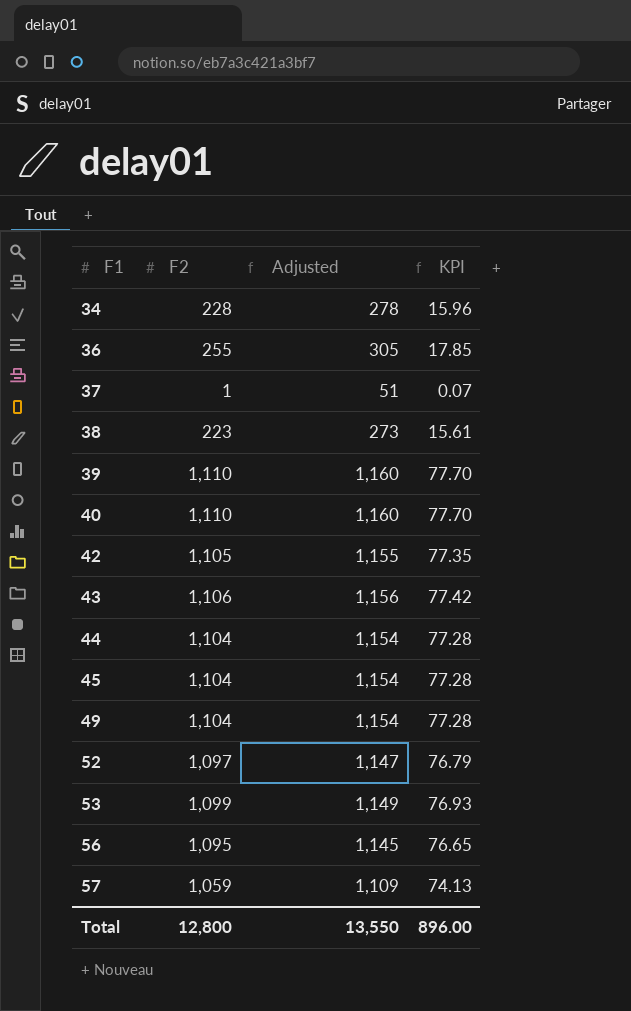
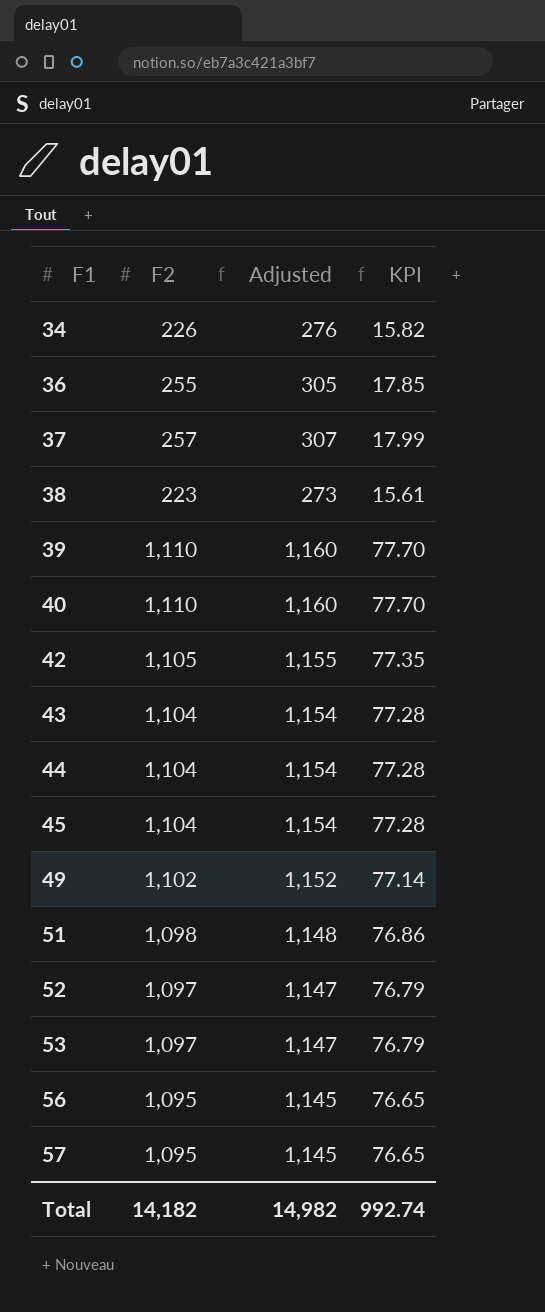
34 | F2: 228 -> 226
34 | Adjusted: 278 -> 276
34 | KPI: 15.96 -> 15.82
37 | F2: 1 -> 257
37 | Adjusted: 51 -> 307
37 | KPI: 0.07 -> 17.99
43 | F2: 1,106 -> 1,104
43 | Adjusted: 1,156 -> 1,154
43 | KPI: 77.42 -> 77.28
49 | F2: 1,104 -> 1,102
49 | Adjusted: 1,154 -> 1,152
49 | KPI: 77.28 -> 77.14
row 51: none -> 1,098 | 1,148 | 76.86
53 | F2: 1,099 -> 1,097
53 | Adjusted: 1,149 -> 1,147
53 | KPI: 76.93 -> 76.79
57 | F2: 1,059 -> 1,095
57 | Adjusted: 1,109 -> 1,145
57 | KPI: 74.13 -> 76.65
Total | F2: 12,800 -> 14,182
Total | Adjusted: 13,550 -> 14,982
Total | KPI: 896.00 -> 992.74

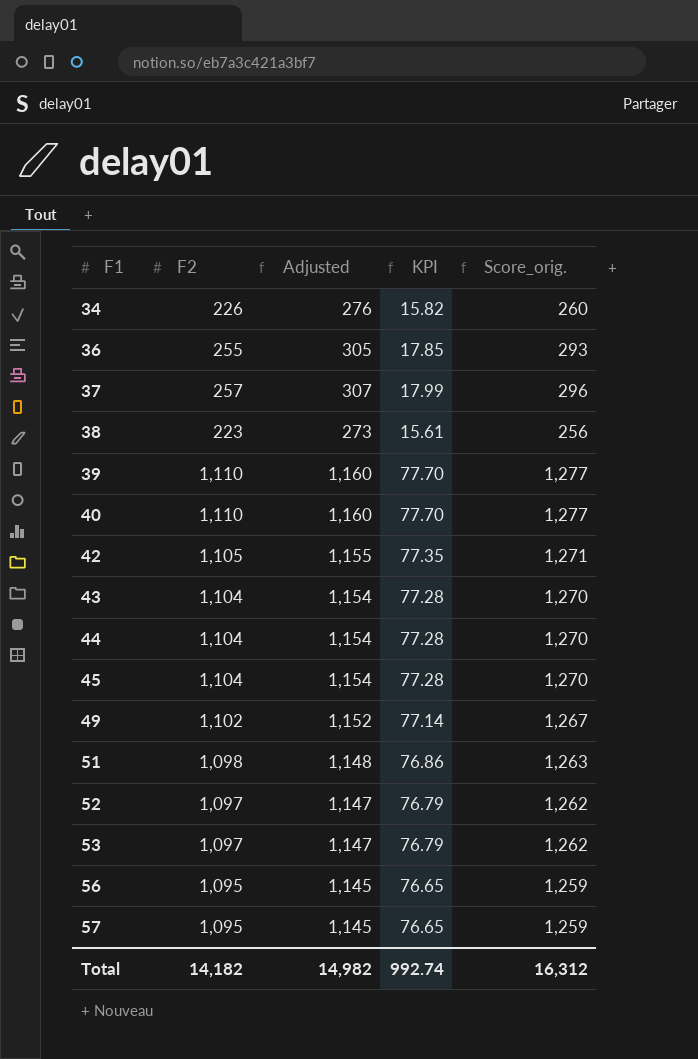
column Score_orig. | formula: none -> [F2] * 1.15

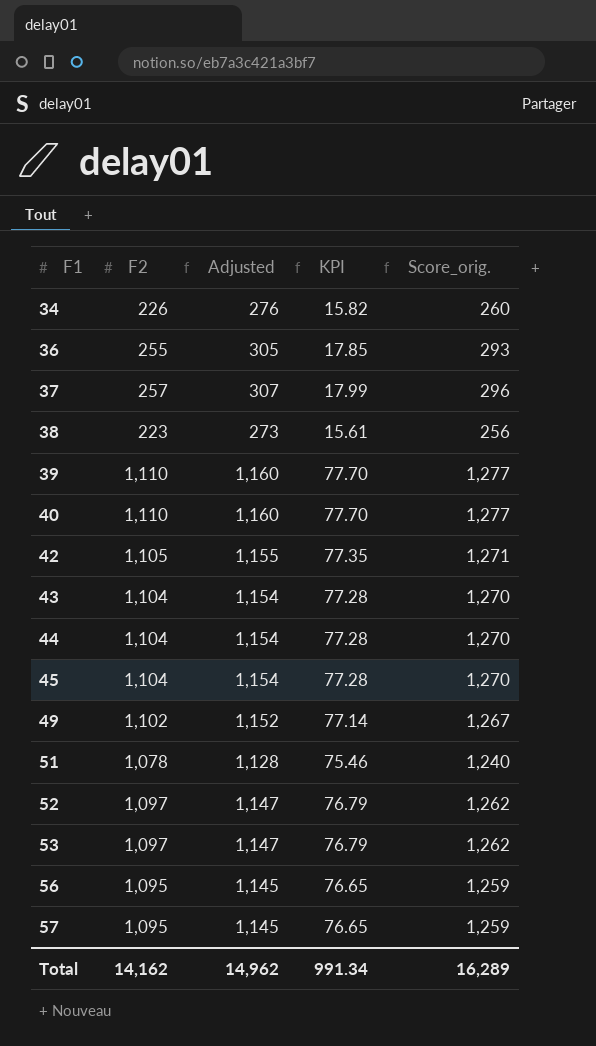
51 | F2: 1,098 -> 1,078
51 | Adjusted: 1,148 -> 1,128
51 | KPI: 76.86 -> 75.46
51 | Score_orig.: 1,263 -> 1,240
Total | F2: 14,182 -> 14,162
Total | Adjusted: 14,982 -> 14,962
Total | KPI: 992.74 -> 991.34
Total | Score_orig.: 16,312 -> 16,289

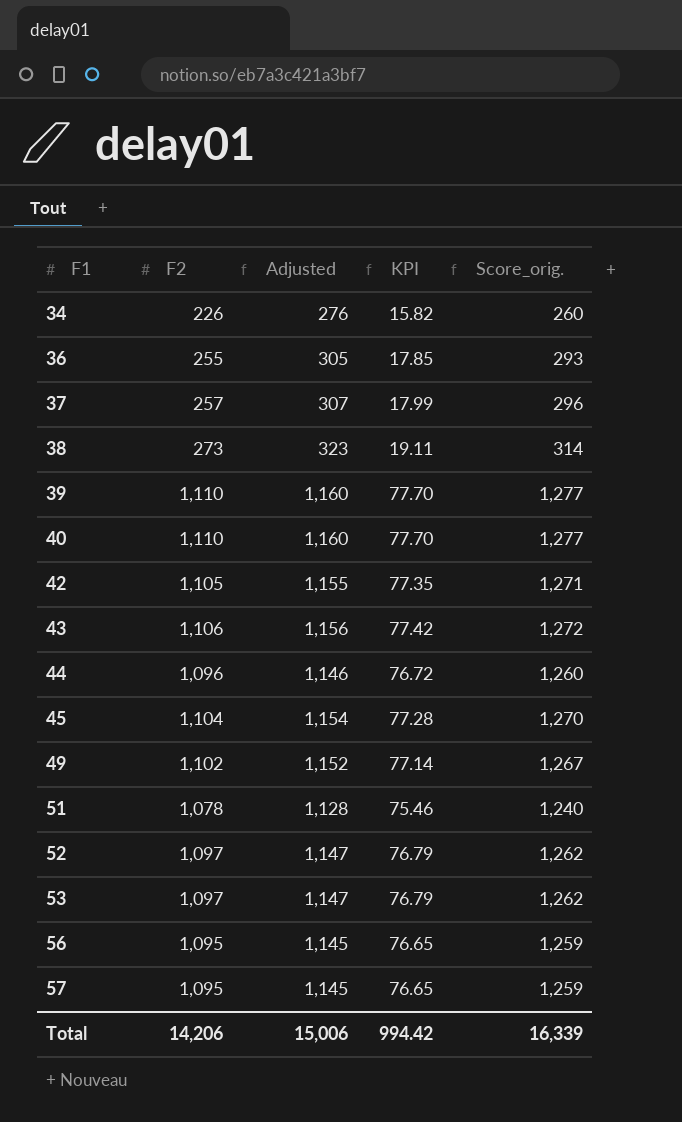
38 | F2: 223 -> 273
38 | Adjusted: 273 -> 323
38 | KPI: 15.61 -> 19.11
38 | Score_orig.: 256 -> 314
43 | F2: 1,104 -> 1,106
43 | Adjusted: 1,154 -> 1,156
43 | KPI: 77.28 -> 77.42
43 | Score_orig.: 1,270 -> 1,272
44 | F2: 1,104 -> 1,096
44 | Adjusted: 1,154 -> 1,146
44 | KPI: 77.28 -> 76.72
44 | Score_orig.: 1,270 -> 1,260
Total | F2: 14,162 -> 14,206
Total | Adjusted: 14,962 -> 15,006
Total | KPI: 991.34 -> 994.42
Total | Score_orig.: 16,289 -> 16,339

